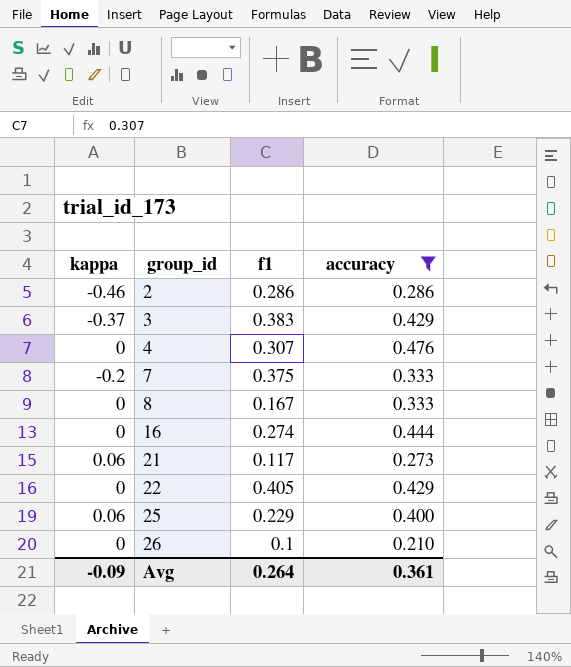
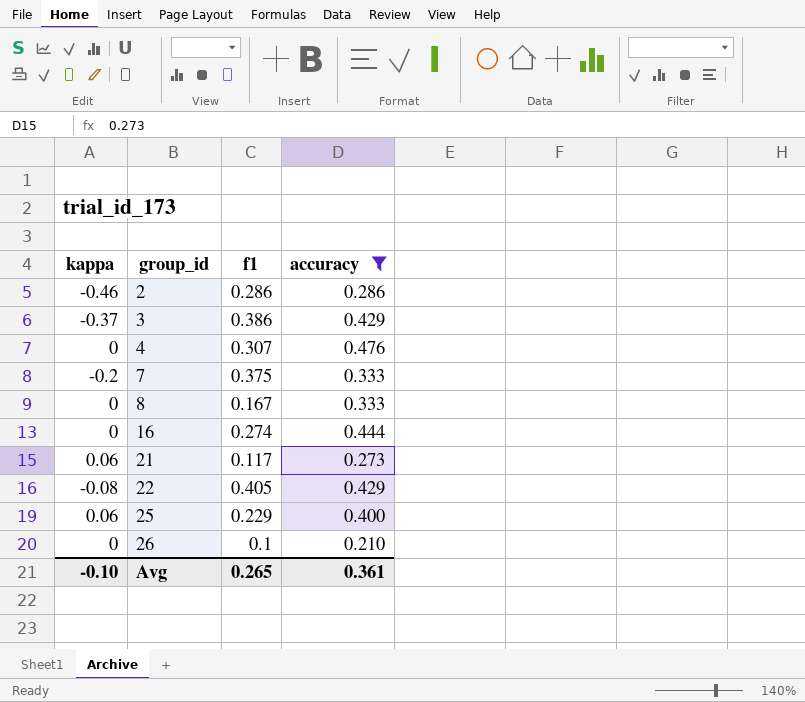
3 | f1: 0.383 -> 0.386
22 | kappa: 0 -> -0.08
Avg | kappa: -0.09 -> -0.10
Avg | f1: 0.264 -> 0.265

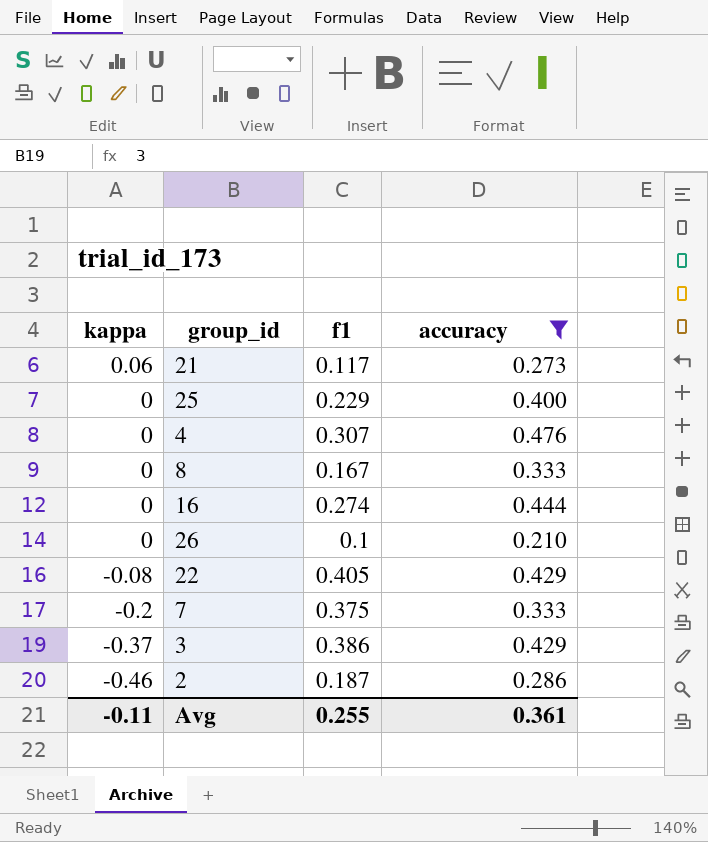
row order: group_id ascending -> kappa descending
25 | kappa: 0.06 -> 0
2 | f1: 0.286 -> 0.187
Avg | kappa: -0.10 -> -0.11
Avg | f1: 0.265 -> 0.255

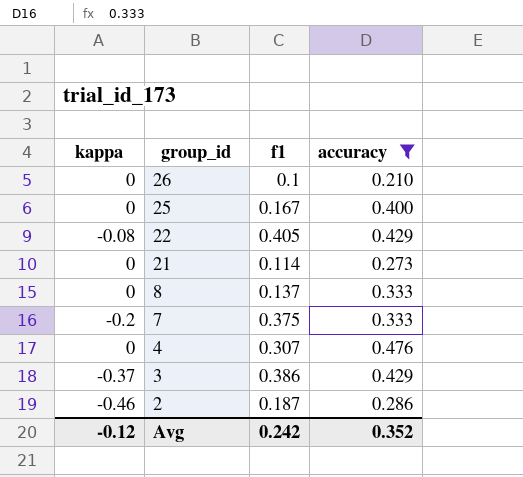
row order: kappa descending -> group_id descending
row 16: 0 | 0.274 | 0.444 -> none
25 | f1: 0.229 -> 0.167
21 | kappa: 0.06 -> 0
21 | f1: 0.117 -> 0.114
8 | f1: 0.167 -> 0.137
Avg | kappa: -0.11 -> -0.12
Avg | f1: 0.255 -> 0.242
Avg | accuracy: 0.361 -> 0.352

